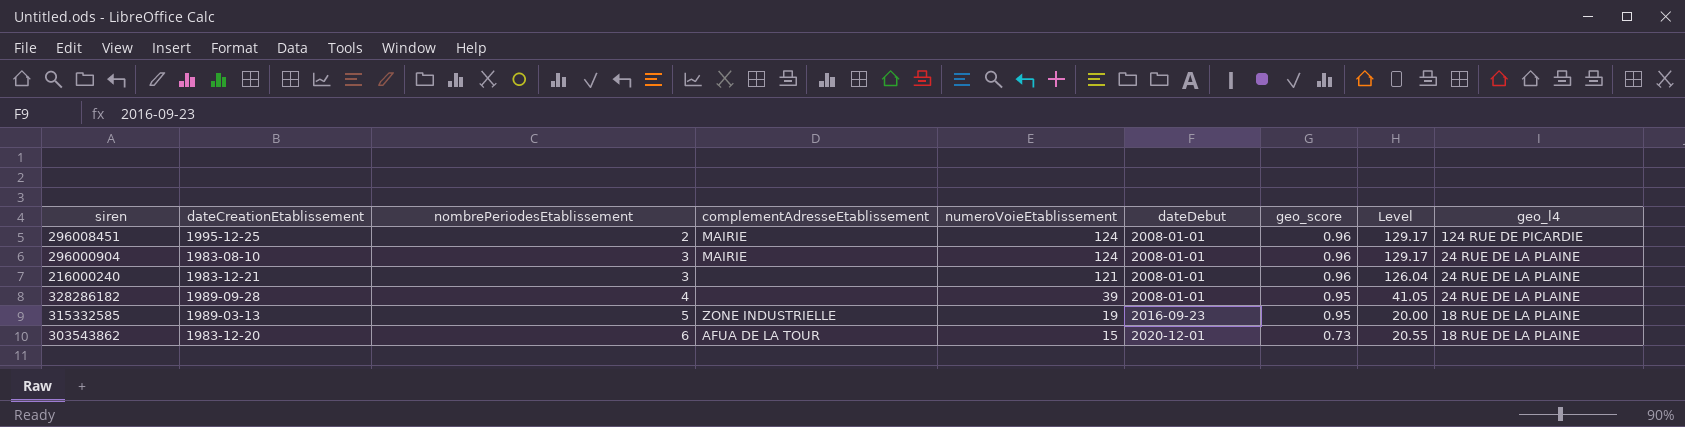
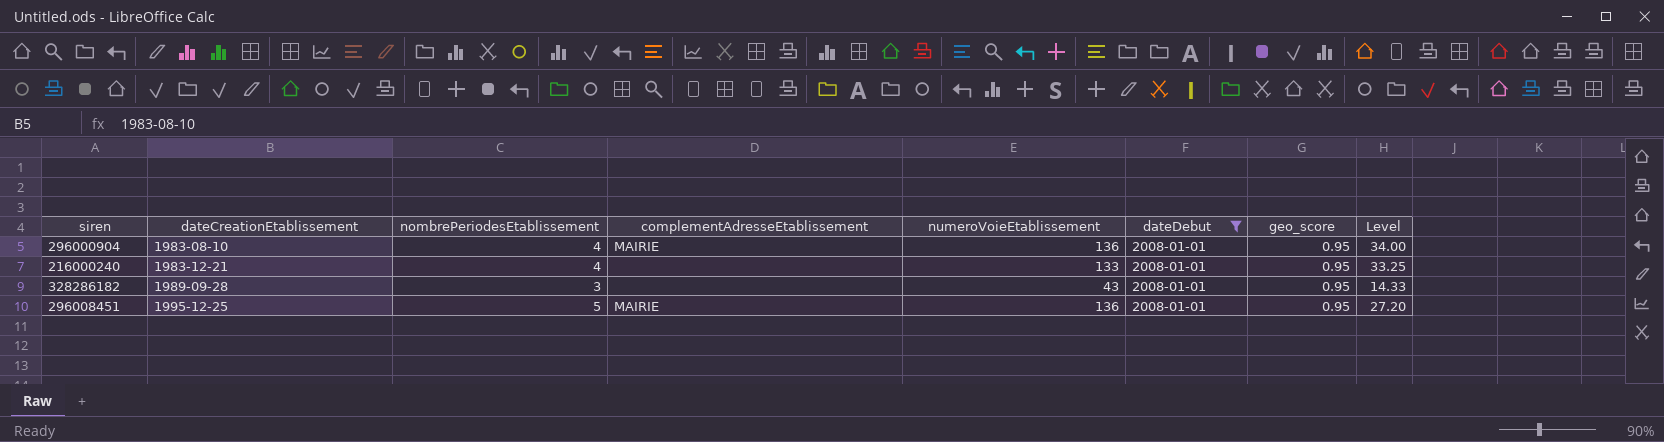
filter: none -> dateDebut = 2008-01-01
row order: nombrePeriodesEtablissement ascending -> dateCreationEtablissement ascending
column geo_l4 | position: 9 -> none
column Level | formula: [numeroVoieEtablissement] / [geo_score] -> [numeroVoieEtablissement] / [nombrePeriodesEtablissement]
296000904 | nombrePeriodesEtablissement: 3 -> 4
296000904 | numeroVoieEtablissement: 124 -> 136
296000904 | geo_score: 0.96 -> 0.95
216000240 | nombrePeriodesEtablissement: 3 -> 4
216000240 | numeroVoieEtablissement: 121 -> 133
216000240 | geo_score: 0.96 -> 0.95
328286182 | nombrePeriodesEtablissement: 4 -> 3
328286182 | numeroVoieEtablissement: 39 -> 43
296008451 | nombrePeriodesEtablissement: 2 -> 5
296008451 | numeroVoieEtablissement: 124 -> 136
296008451 | geo_score: 0.96 -> 0.95

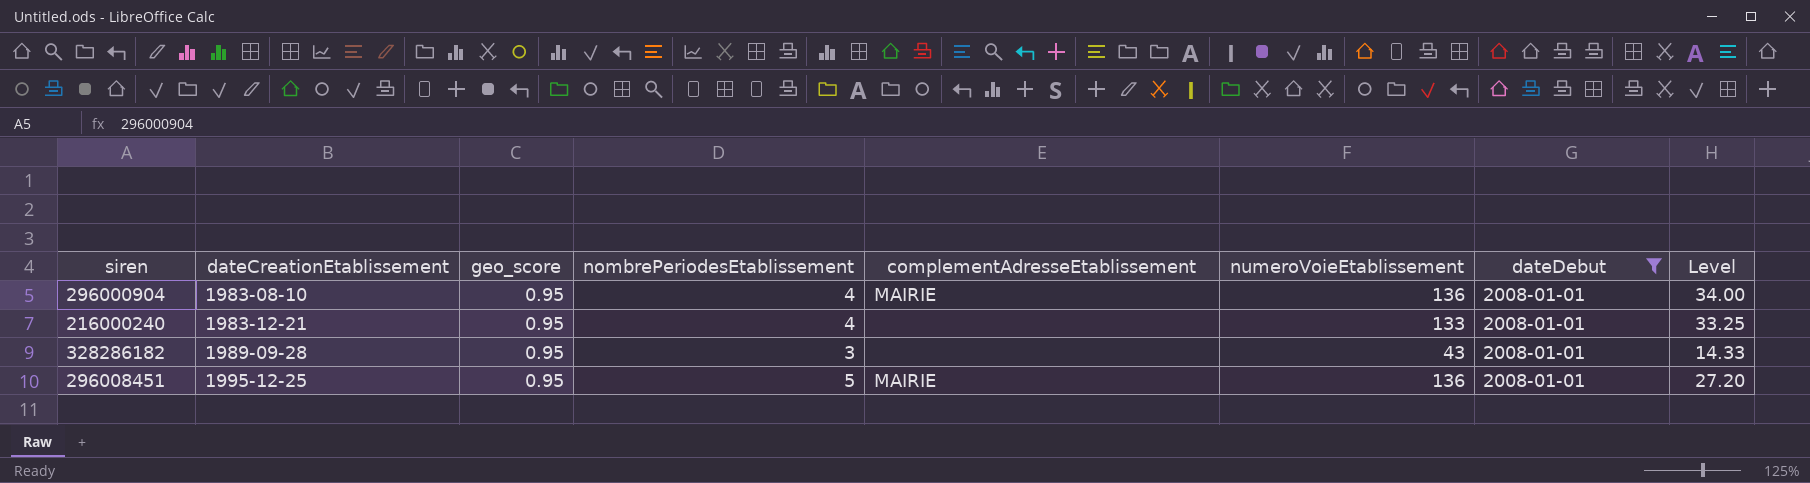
column geo_score | position: 7 -> 3

